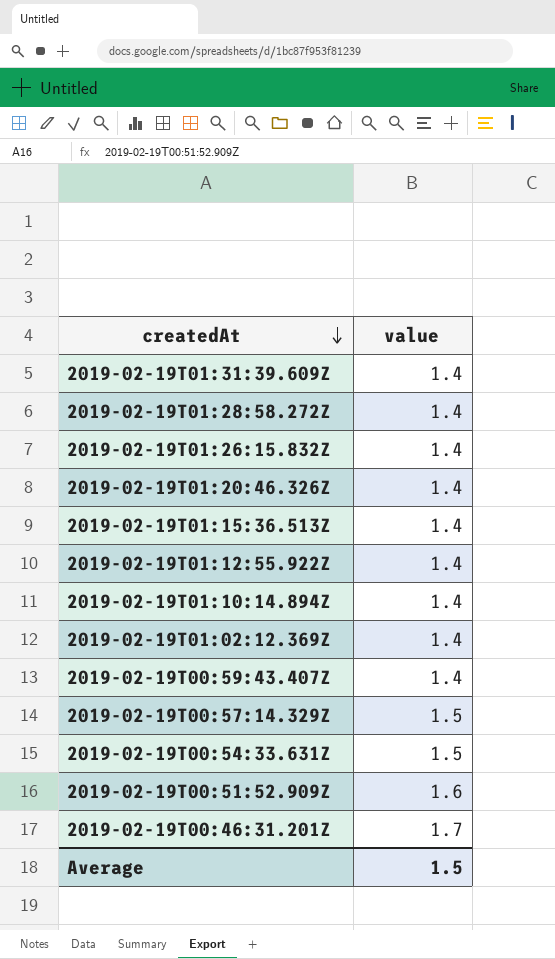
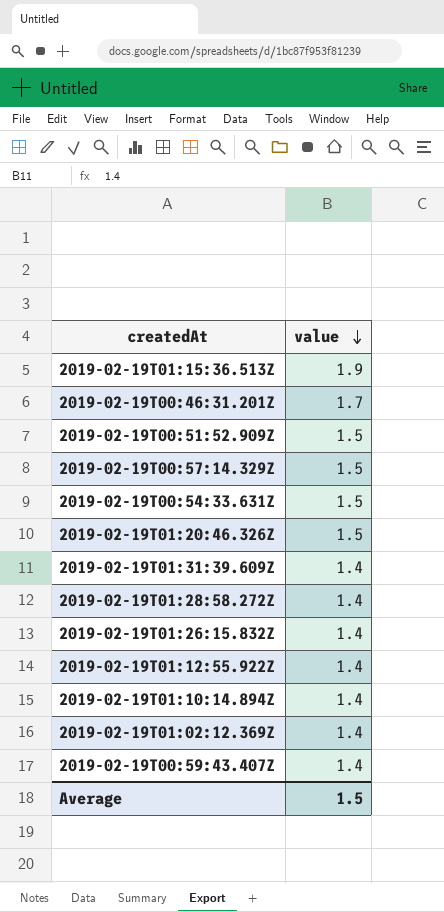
row order: createdAt descending -> value descending
2019-02-19T01:15:36.513Z | value: 1.4 -> 1.9
2019-02-19T00:51:52.909Z | value: 1.6 -> 1.5
2019-02-19T01:20:46.326Z | value: 1.4 -> 1.5

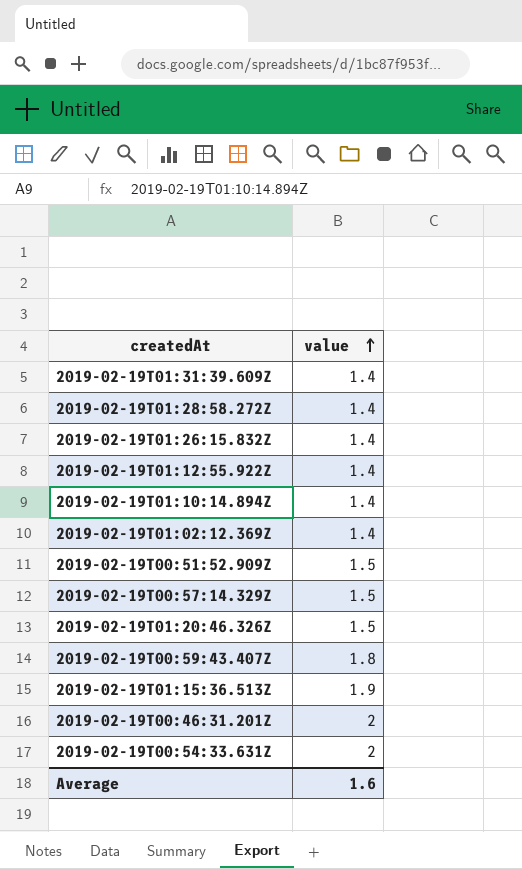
row order: value descending -> value ascending
2019-02-19T00:59:43.407Z | value: 1.4 -> 1.8
2019-02-19T00:46:31.201Z | value: 1.7 -> 2
2019-02-19T00:54:33.631Z | value: 1.5 -> 2
Average | value: 1.5 -> 1.6

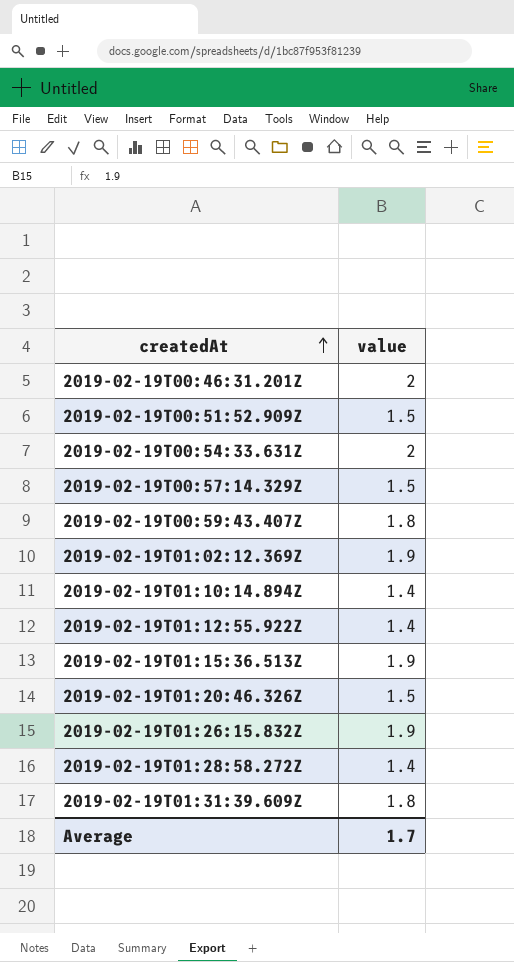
row order: value ascending -> createdAt ascending
2019-02-19T01:02:12.369Z | value: 1.4 -> 1.9
2019-02-19T01:26:15.832Z | value: 1.4 -> 1.9
2019-02-19T01:31:39.609Z | value: 1.4 -> 1.8
Average | value: 1.6 -> 1.7

